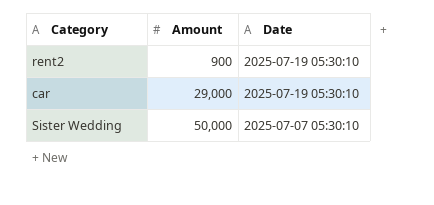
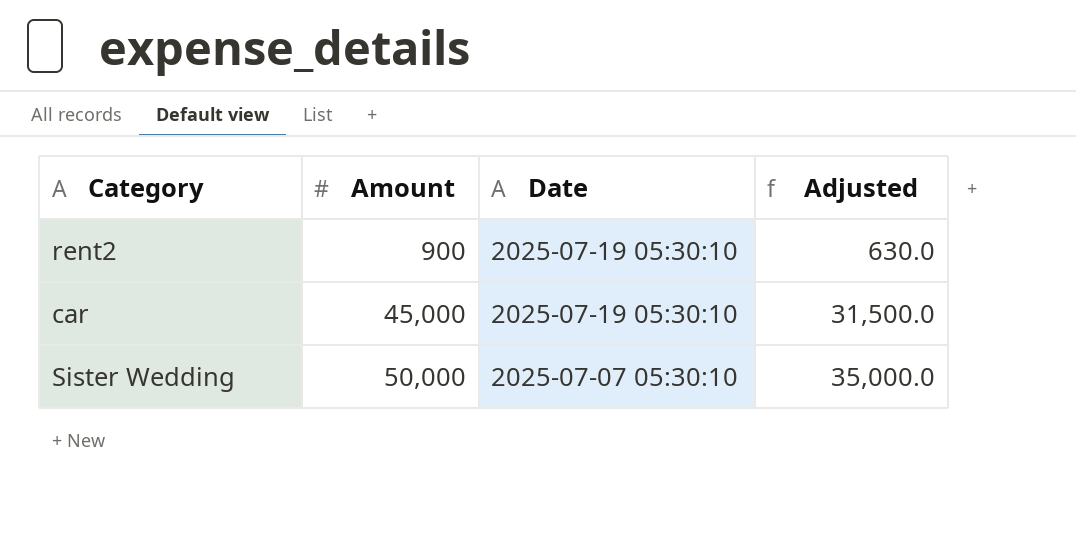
column Adjusted | formula: none -> [Amount] * 0.7
car | Amount: 29,000 -> 45,000

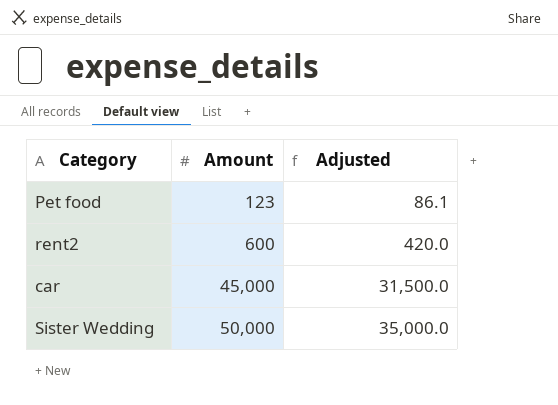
column Date | position: 3 -> none
row Pet food: none -> 123 | 86.1
rent2 | Amount: 900 -> 600
rent2 | Adjusted: 630.0 -> 420.0

